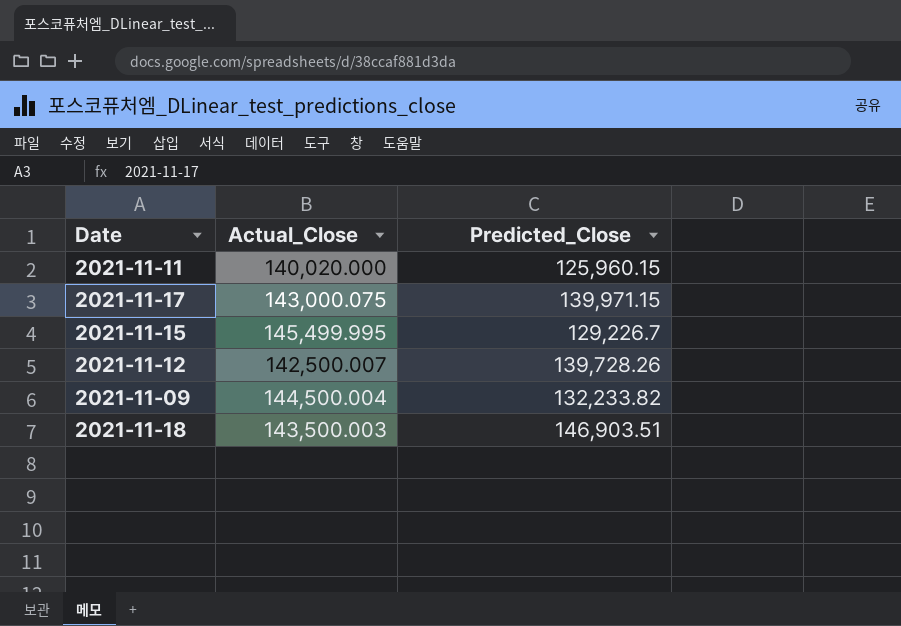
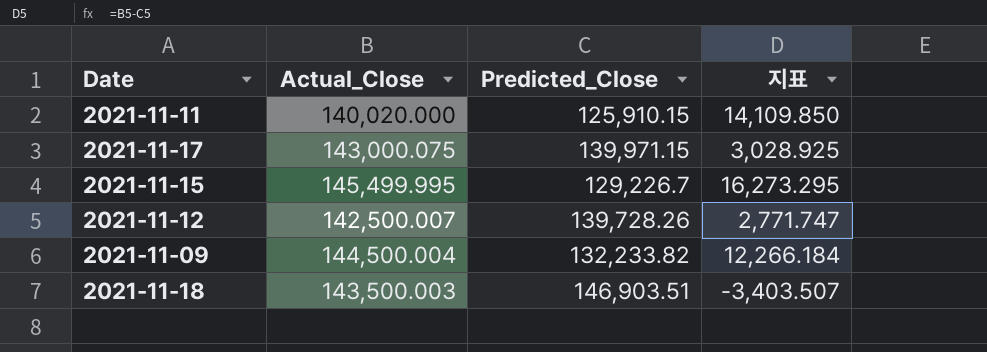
column 지표 | formula: none -> [Actual_Close] - [Predicted_Close]
2021-11-11 | Predicted_Close: 125,960.15 -> 125,910.15

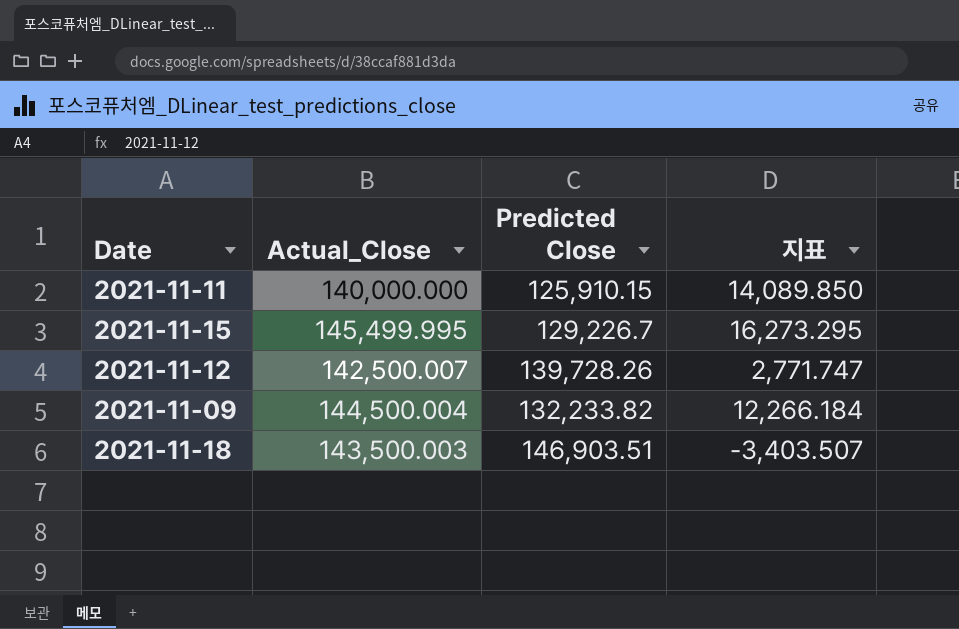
column name: Predicted_Close -> Predicted Close
row 2021-11-17: 143,000.075 | 139,971.15 | 3,028.925 -> none
2021-11-11 | Actual_Close: 140,020.000 -> 140,000.000
2021-11-11 | 지표: 14,109.850 -> 14,089.850

